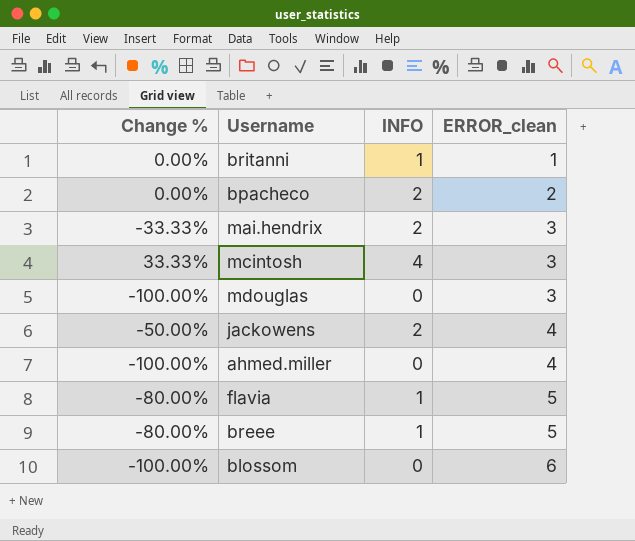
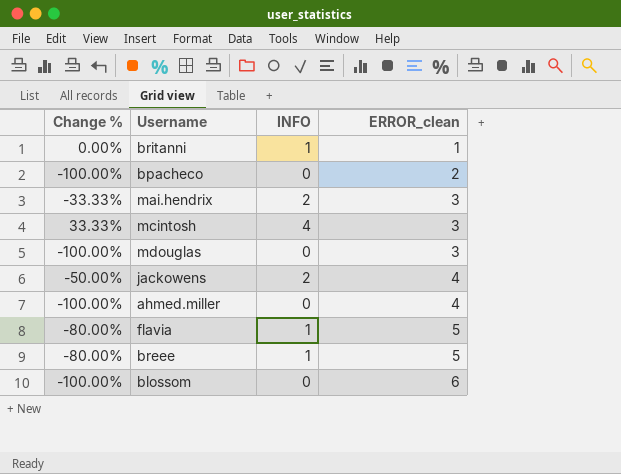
bpacheco | Change %: 0.00% -> -100.00%
bpacheco | INFO: 2 -> 0

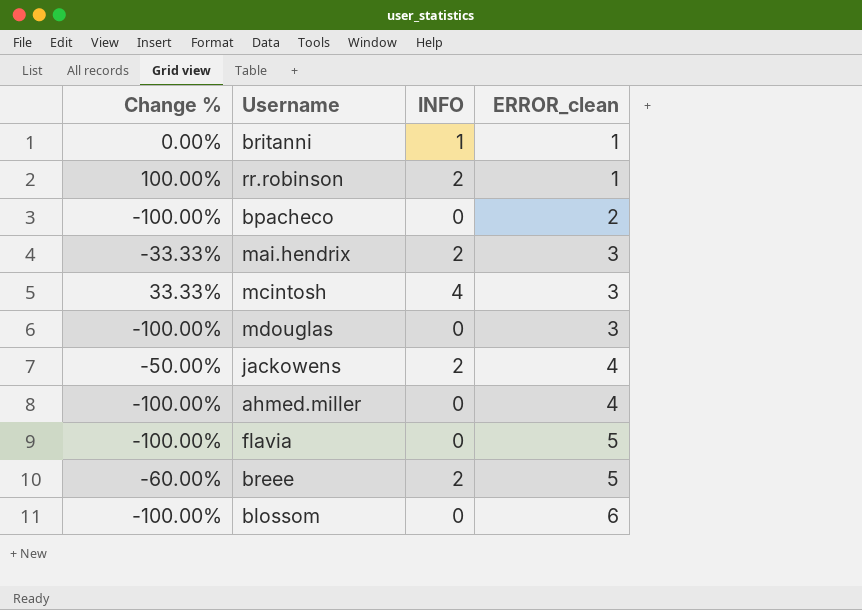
row rr.robinson: none -> 100.00% | 2 | 1
flavia | Change %: -80.00% -> -100.00%
flavia | INFO: 1 -> 0
breee | Change %: -80.00% -> -60.00%
breee | INFO: 1 -> 2

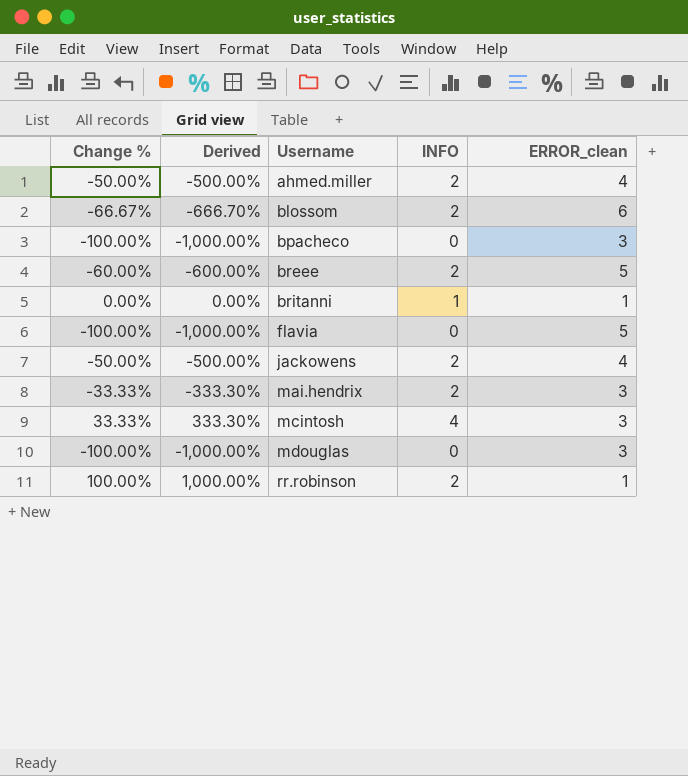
row order: ERROR_clean ascending -> Username ascending
column Derived | formula: none -> [Change %] * 10
ahmed.miller | Change %: -100.00% -> -50.00%
ahmed.miller | INFO: 0 -> 2
blossom | Change %: -100.00% -> -66.67%
blossom | INFO: 0 -> 2
bpacheco | ERROR_clean: 2 -> 3

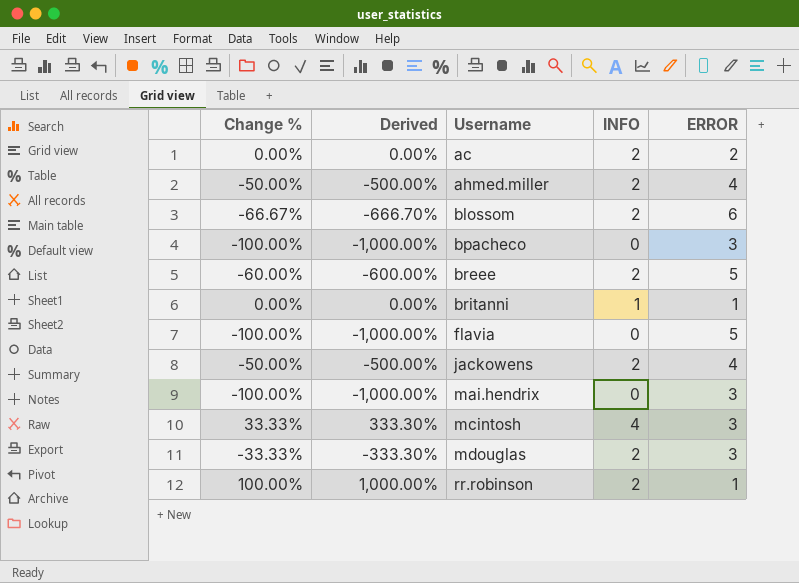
column name: ERROR_clean -> ERROR
row ac: none -> 0.00% | 0.00% | 2 | 2
mai.hendrix | Change %: -33.33% -> -100.00%
mai.hendrix | Derived: -333.30% -> -1,000.00%
mai.hendrix | INFO: 2 -> 0
mdouglas | Change %: -100.00% -> -33.33%
mdouglas | Derived: -1,000.00% -> -333.30%
mdouglas | INFO: 0 -> 2

